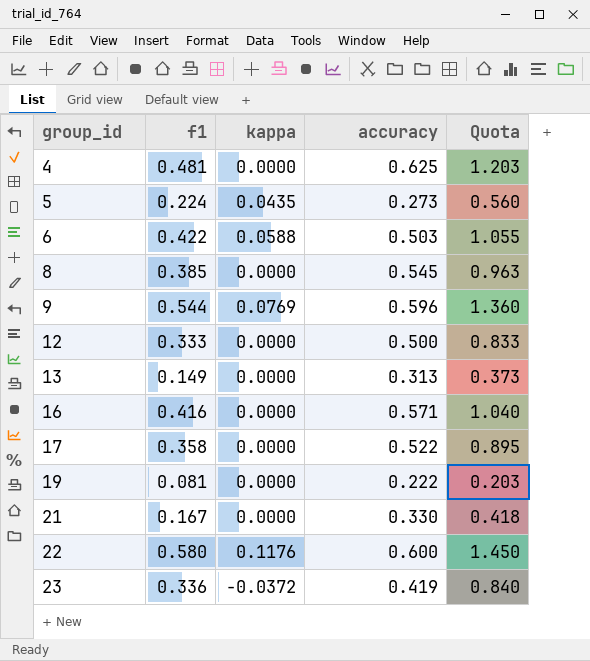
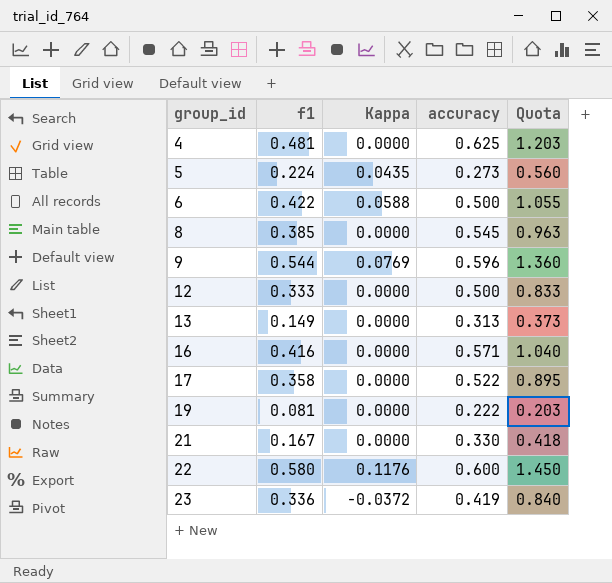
column name: kappa -> Kappa
6 | accuracy: 0.503 -> 0.500

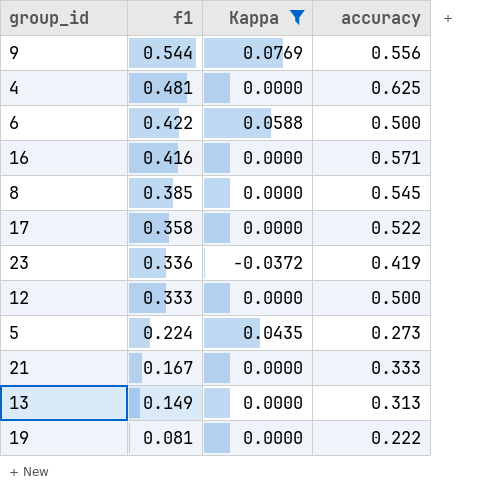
filter: none -> Kappa != 0.1176
row order: group_id ascending -> f1 descending
column Quota | formula: [f1] * 2.5 -> none
9 | accuracy: 0.596 -> 0.556
21 | accuracy: 0.330 -> 0.333

